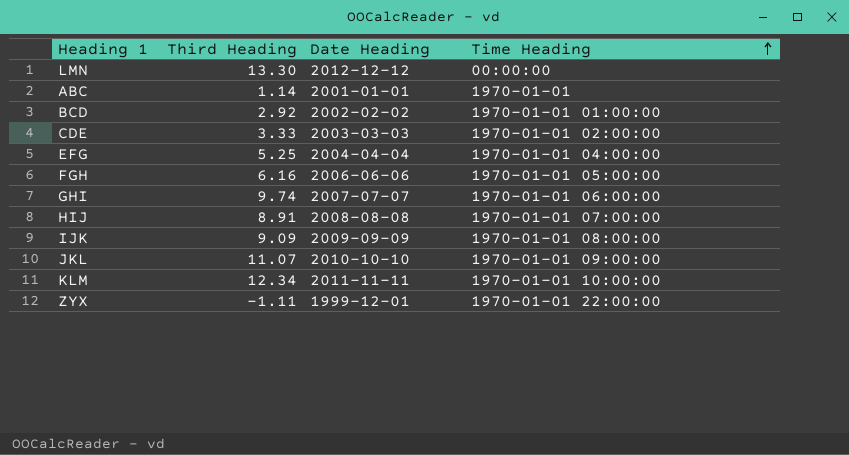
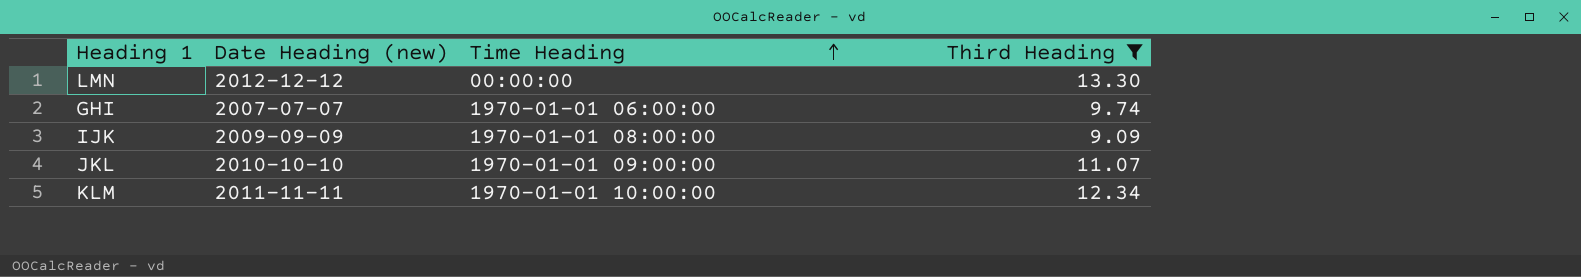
filter: none -> Third Heading >= 9.09
column name: Date Heading -> Date Heading (new)
column Third Heading | position: 2 -> 4

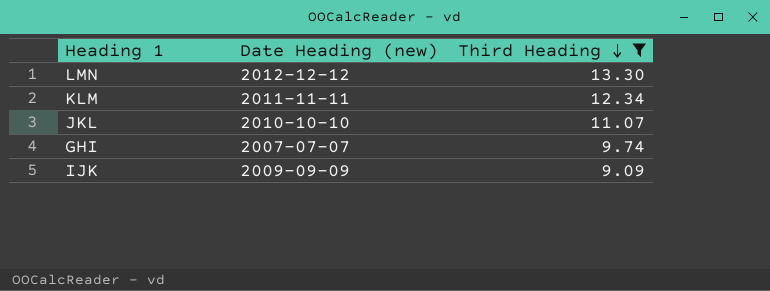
row order: Time Heading ascending -> Third Heading descending
column Time Heading | position: 3 -> none

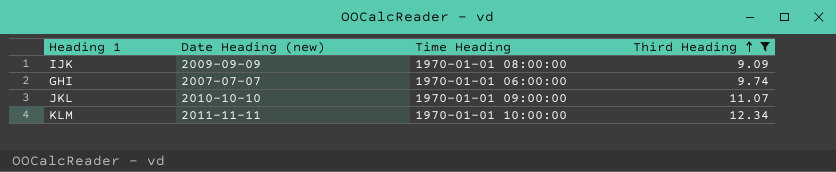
row order: Third Heading descending -> Third Heading ascending
column Time Heading | position: none -> 3
row LMN: 2012-12-12 | 13.30 -> none

